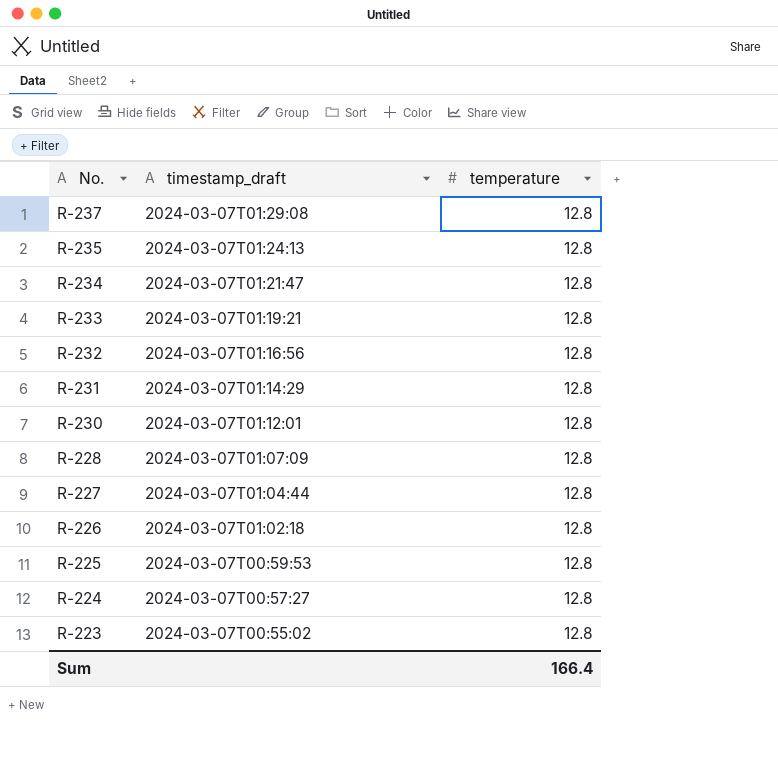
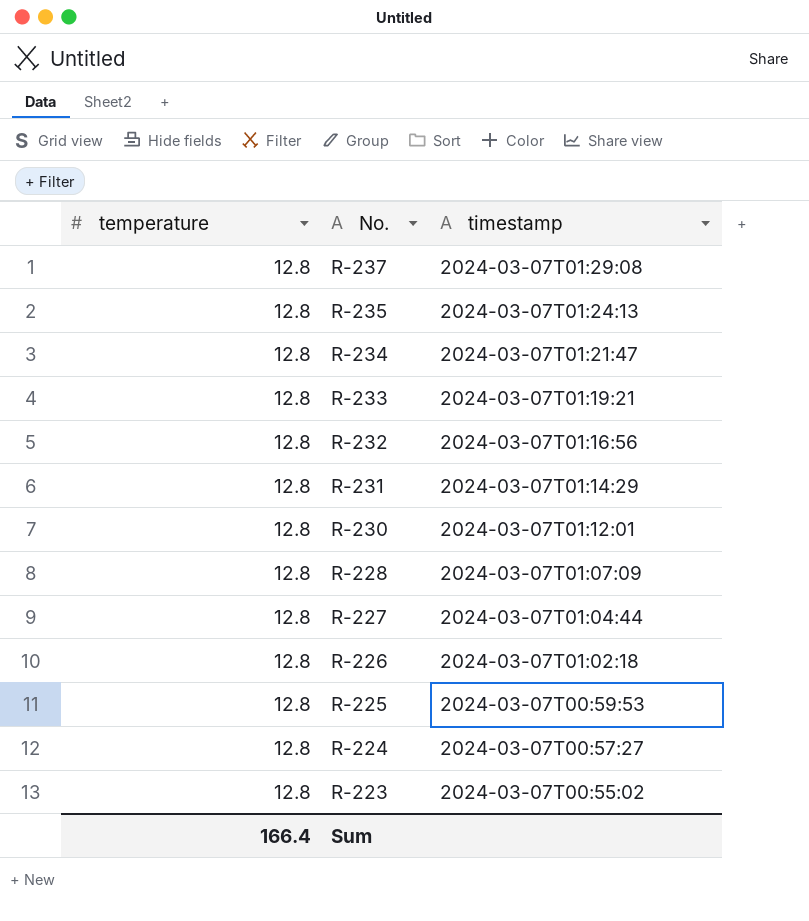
column temperature | position: 3 -> 1
column name: timestamp_draft -> timestamp

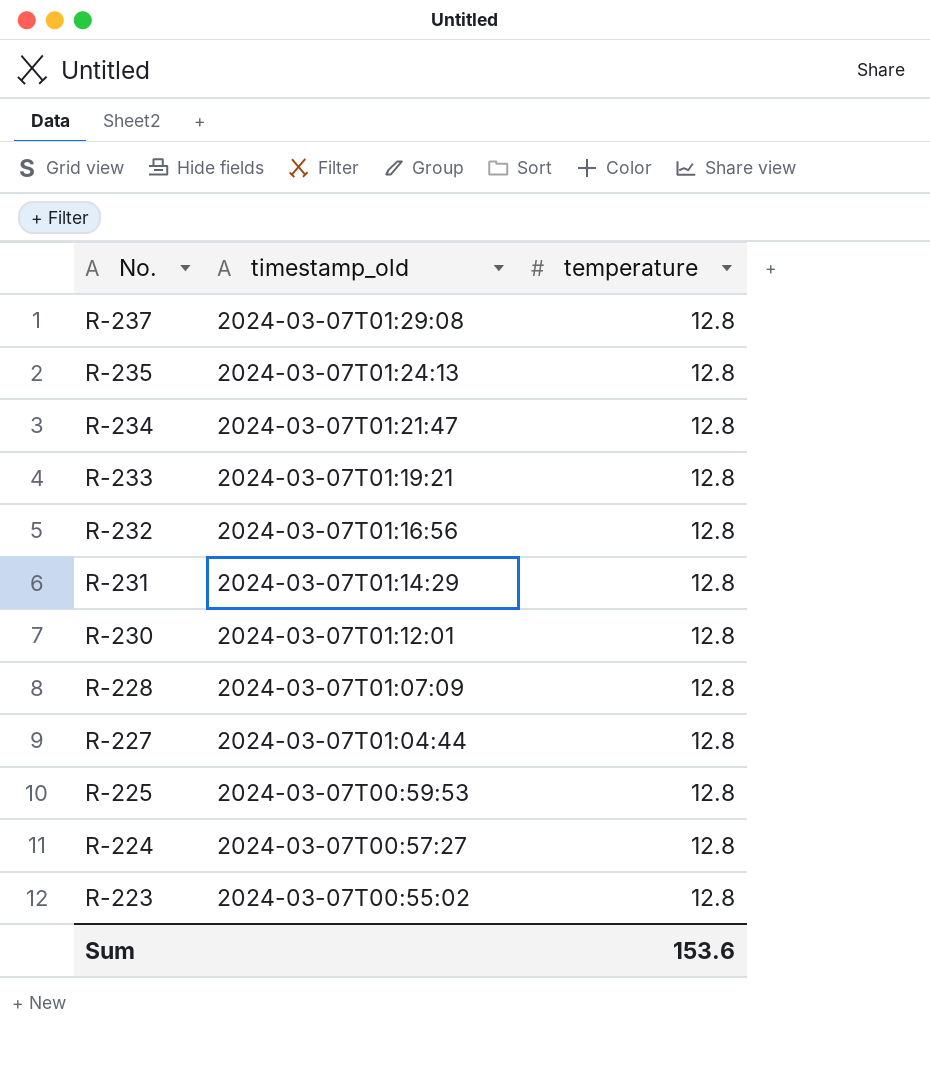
column name: timestamp -> timestamp_old
column temperature | position: 1 -> 3
row R-226: 12.8 | 2024-03-07T01:02:18 -> none
Sum | temperature: 166.4 -> 153.6

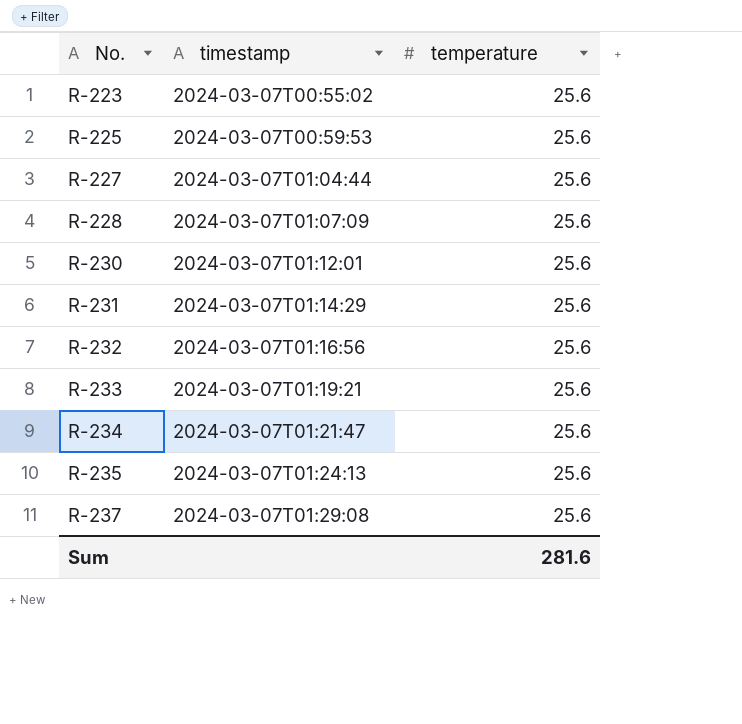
row order: No. descending -> No. ascending
column name: timestamp_old -> timestamp
row R-224: 2024-03-07T00:57:27 | 12.8 -> none
R-223 | temperature: 12.8 -> 25.6
R-225 | temperature: 12.8 -> 25.6
R-227 | temperature: 12.8 -> 25.6
R-228 | temperature: 12.8 -> 25.6
R-230 | temperature: 12.8 -> 25.6
R-231 | temperature: 12.8 -> 25.6
R-232 | temperature: 12.8 -> 25.6
R-233 | temperature: 12.8 -> 25.6
R-234 | temperature: 12.8 -> 25.6
R-235 | temperature: 12.8 -> 25.6
R-237 | temperature: 12.8 -> 25.6
Sum | temperature: 153.6 -> 281.6

